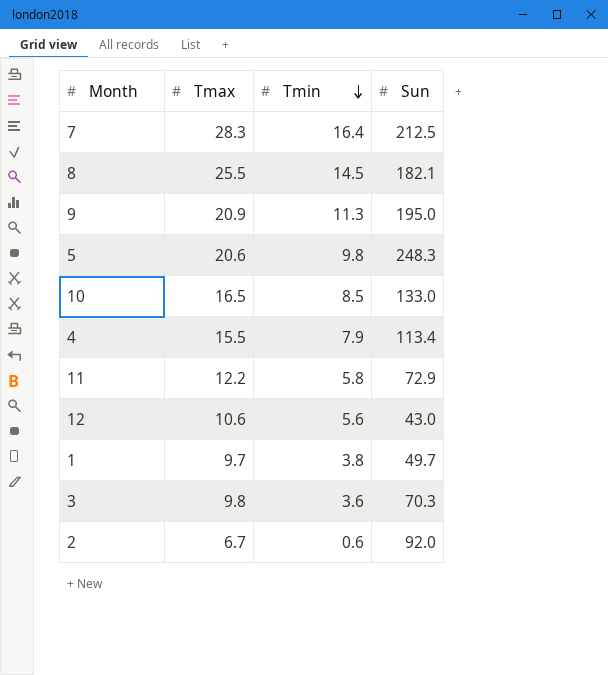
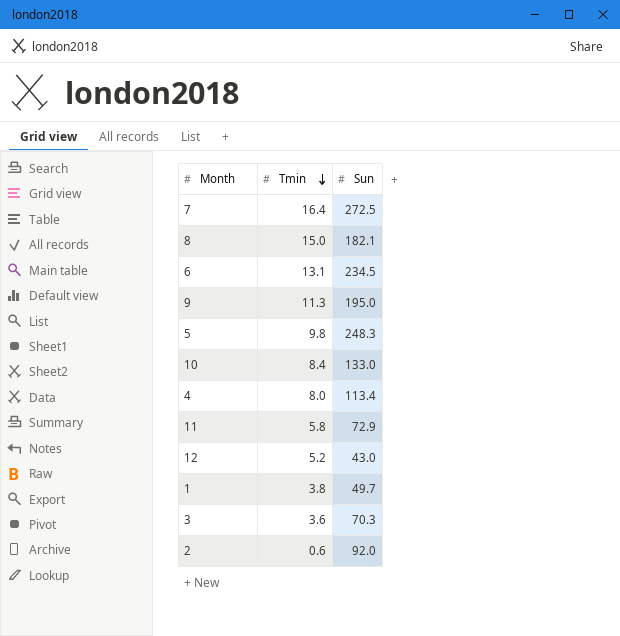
column Tmax | position: 2 -> none
7 | Sun: 212.5 -> 272.5
8 | Tmin: 14.5 -> 15.0
row 6: none -> 13.1 | 234.5
10 | Tmin: 8.5 -> 8.4
4 | Tmin: 7.9 -> 8.0
12 | Tmin: 5.6 -> 5.2

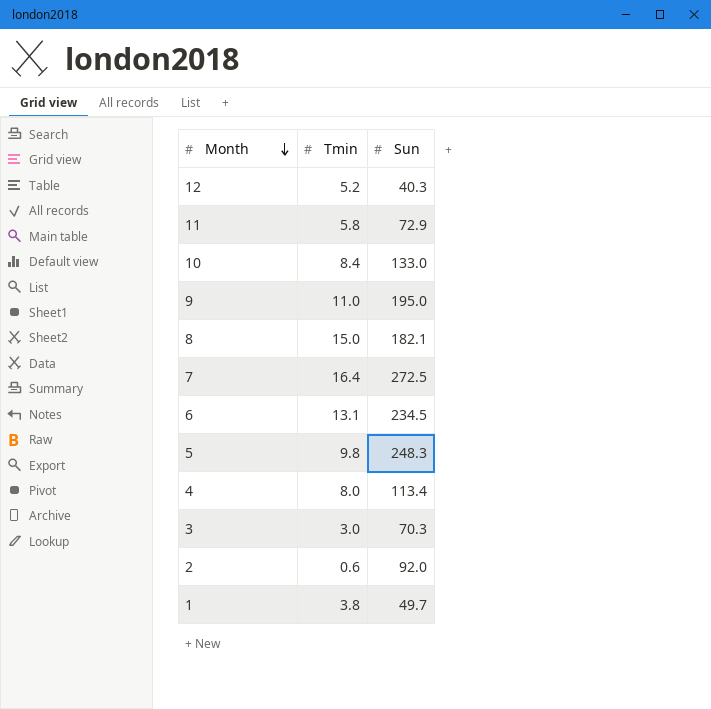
row order: Tmin descending -> Month descending
12 | Sun: 43.0 -> 40.3
9 | Tmin: 11.3 -> 11.0
3 | Tmin: 3.6 -> 3.0

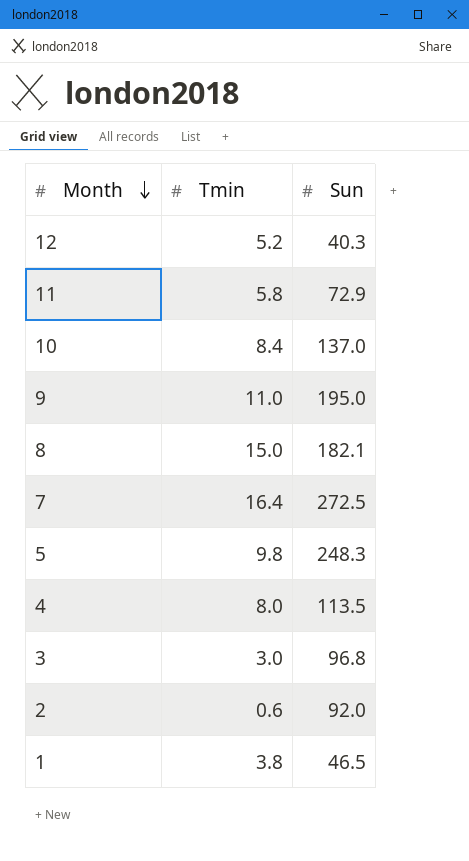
row 6: 13.1 | 234.5 -> none
10 | Sun: 133.0 -> 137.0
4 | Sun: 113.4 -> 113.5
3 | Sun: 70.3 -> 96.8
1 | Sun: 49.7 -> 46.5

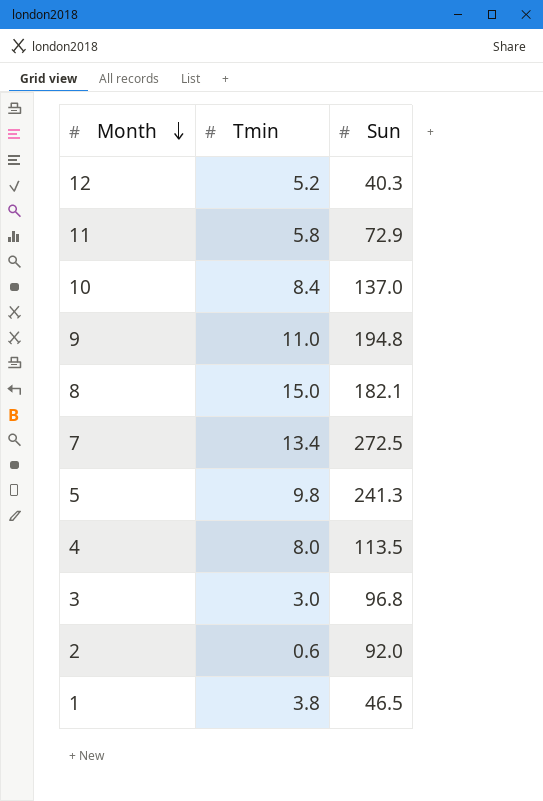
9 | Sun: 195.0 -> 194.8
7 | Tmin: 16.4 -> 13.4
5 | Sun: 248.3 -> 241.3

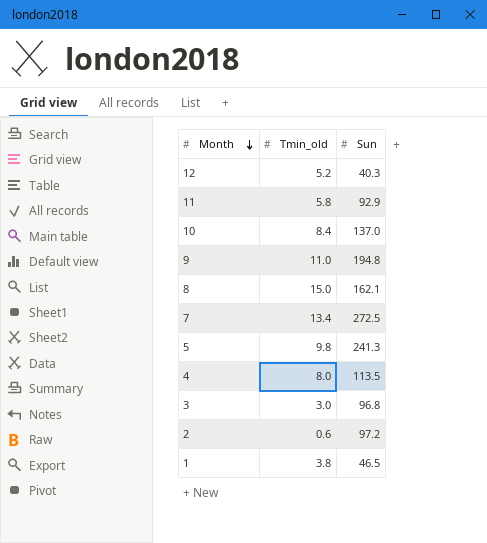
column name: Tmin -> Tmin_old
11 | Sun: 72.9 -> 92.9
8 | Sun: 182.1 -> 162.1
2 | Sun: 92.0 -> 97.2

